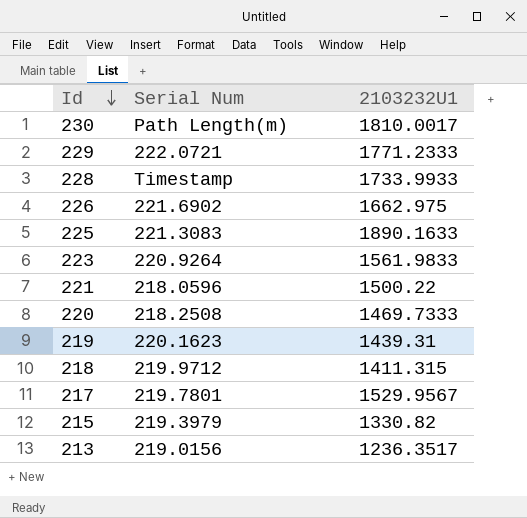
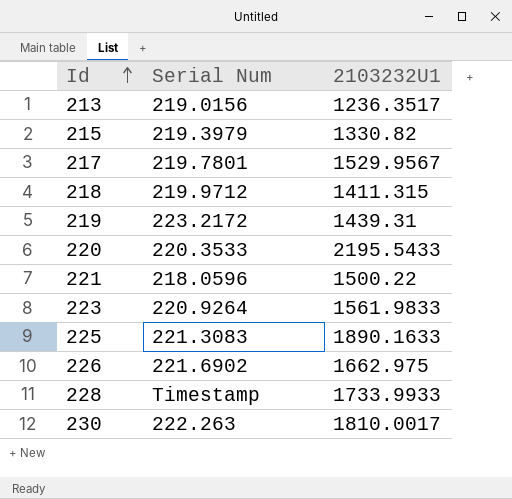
row order: Id descending -> Id ascending
row 229: 222.0721 | 1771.2333 -> none
219 | Serial Num: 220.1623 -> 223.2172
220 | Serial Num: 218.2508 -> 220.3533
220 | 2103232U1: 1469.7333 -> 2195.5433
230 | Serial Num: Path Length(m) -> 222.263

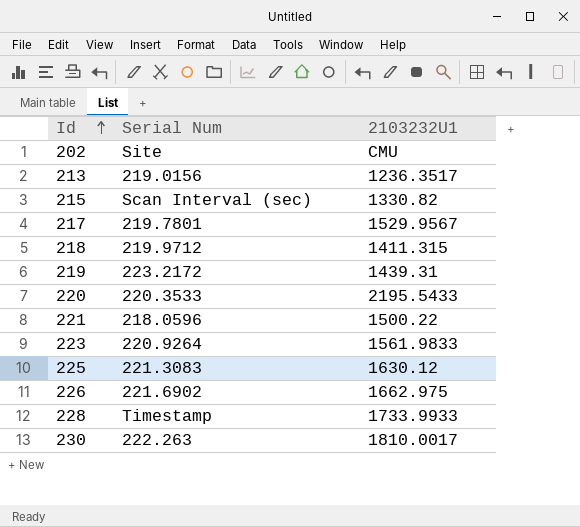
row 202: none -> Site | CMU
215 | Serial Num: 219.3979 -> Scan Interval (sec)
225 | 2103232U1: 1890.1633 -> 1630.12

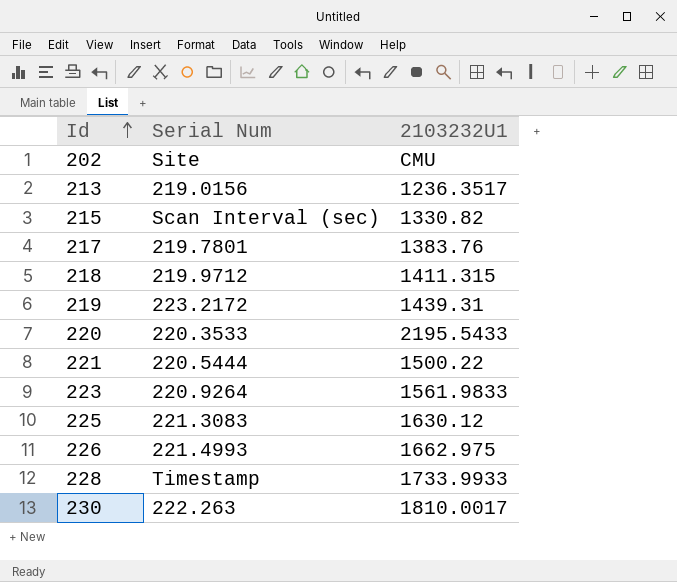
217 | 2103232U1: 1529.9567 -> 1383.76
221 | Serial Num: 218.0596 -> 220.5444
226 | Serial Num: 221.6902 -> 221.4993

